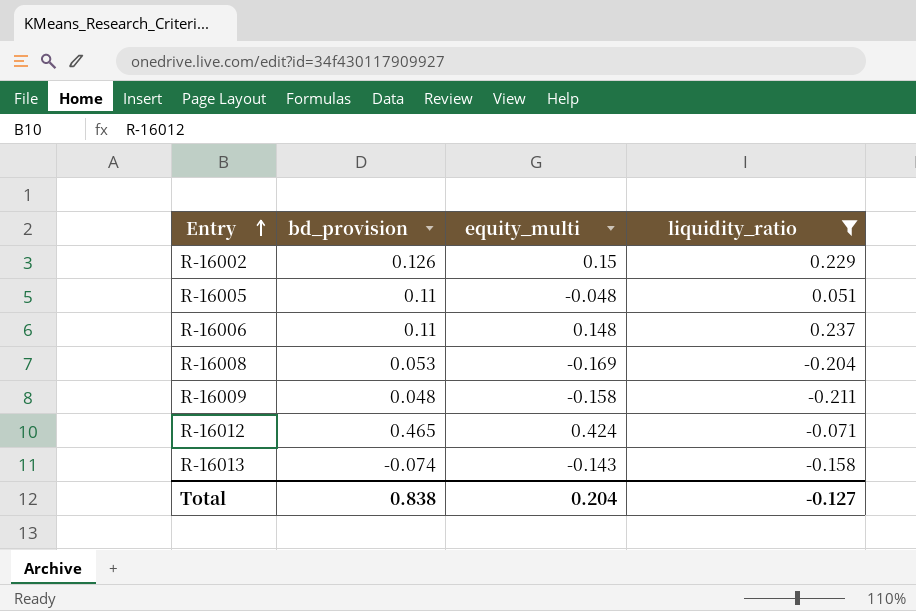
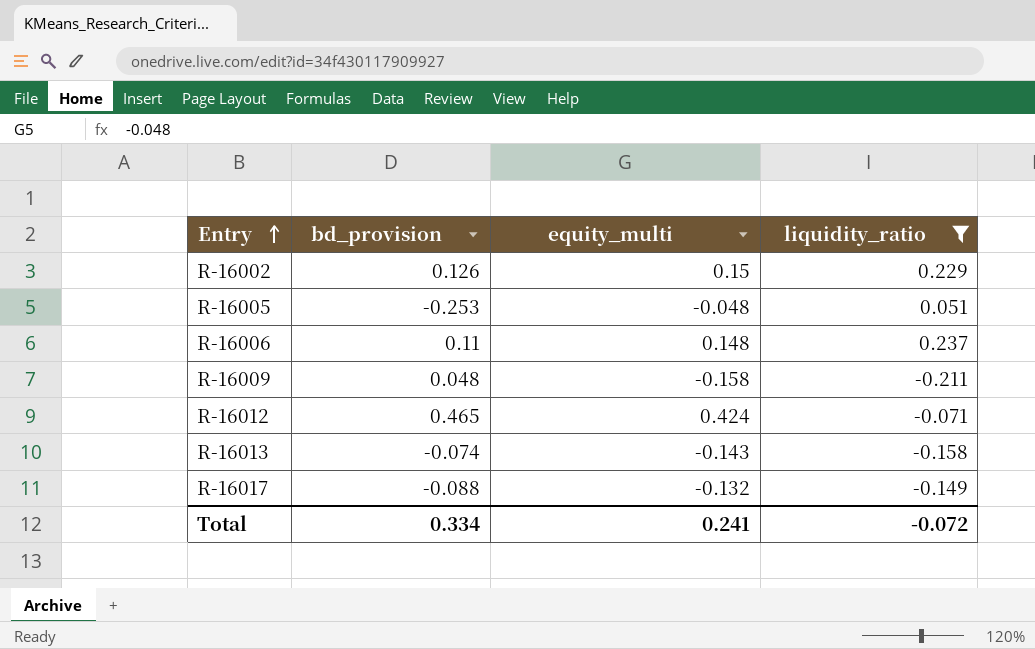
row R-16008: 0.053 | -0.169 | -0.204 -> none
R-16005 | bd_provision: 0.11 -> -0.253
row R-16017: none -> -0.088 | -0.132 | -0.149
Total | bd_provision: 0.838 -> 0.334
Total | equity_multi: 0.204 -> 0.241
Total | liquidity_ratio: -0.127 -> -0.072

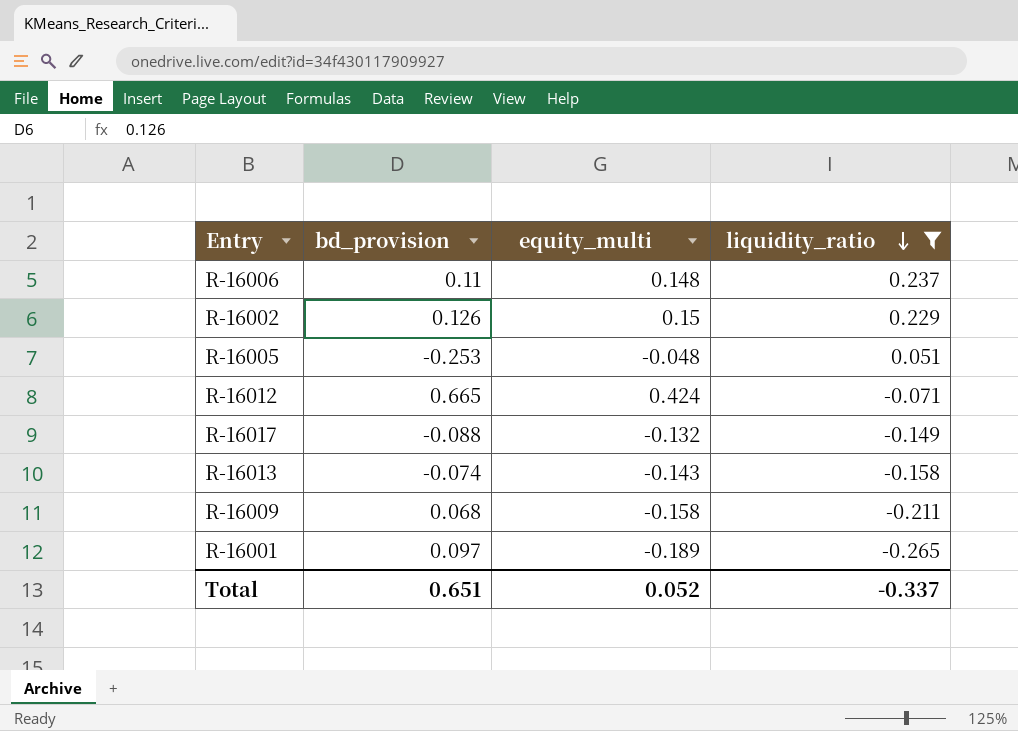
row order: Entry ascending -> liquidity_ratio descending
R-16012 | bd_provision: 0.465 -> 0.665
R-16009 | bd_provision: 0.048 -> 0.068
row R-16001: none -> 0.097 | -0.189 | -0.265
Total | bd_provision: 0.334 -> 0.651
Total | equity_multi: 0.241 -> 0.052
Total | liquidity_ratio: -0.072 -> -0.337

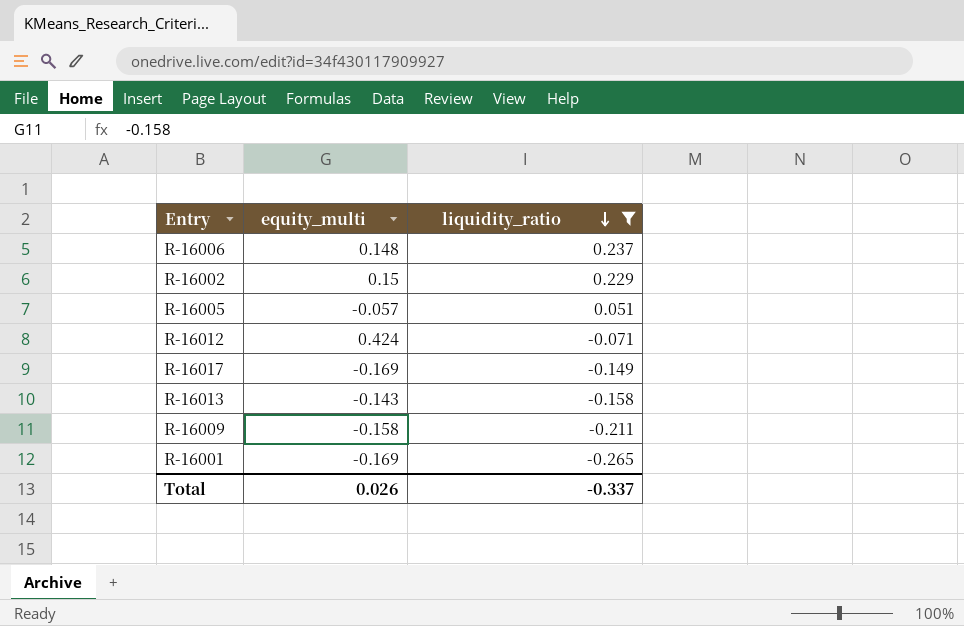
column bd_provision | position: 2 -> none
R-16005 | equity_multi: -0.048 -> -0.057
R-16017 | equity_multi: -0.132 -> -0.169
R-16001 | equity_multi: -0.189 -> -0.169
Total | equity_multi: 0.052 -> 0.026

